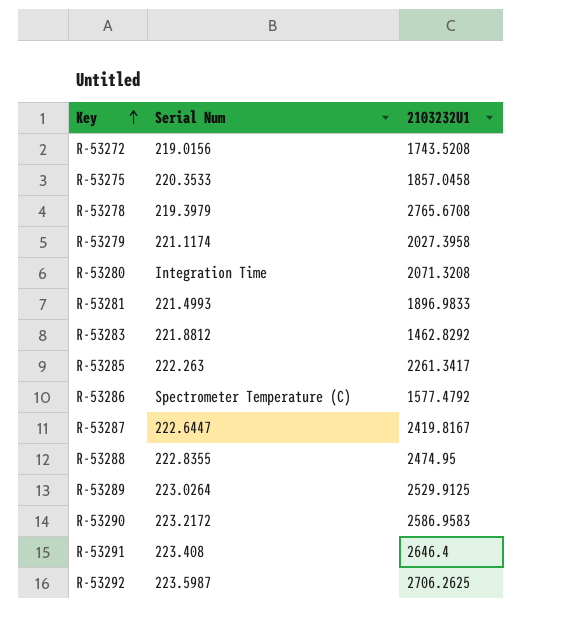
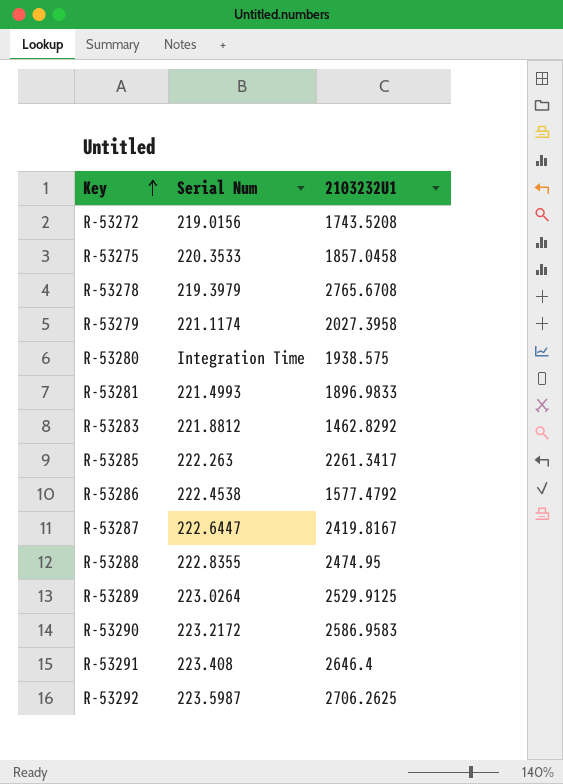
R-53280 | 2103232U1: 2071.3208 -> 1938.575
R-53286 | Serial Num: Spectrometer Temperature (C) -> 222.4538

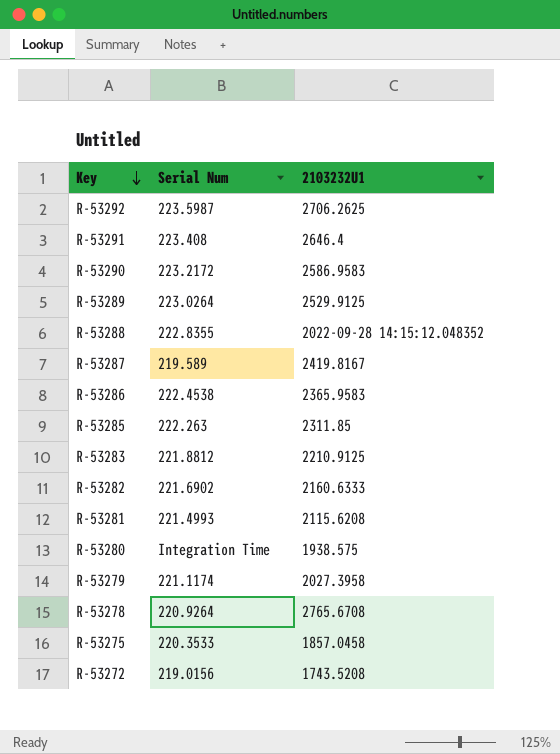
row order: Key ascending -> Key descending
R-53288 | 2103232U1: 2474.95 -> 2022-09-28 14:15:12.048352
R-53287 | Serial Num: 222.6447 -> 219.589
R-53286 | 2103232U1: 1577.4792 -> 2365.9583
R-53285 | 2103232U1: 2261.3417 -> 2311.85
R-53283 | 2103232U1: 1462.8292 -> 2210.9125
row R-53282: none -> 221.6902 | 2160.6333
R-53281 | 2103232U1: 1896.9833 -> 2115.6208
R-53278 | Serial Num: 219.3979 -> 220.9264

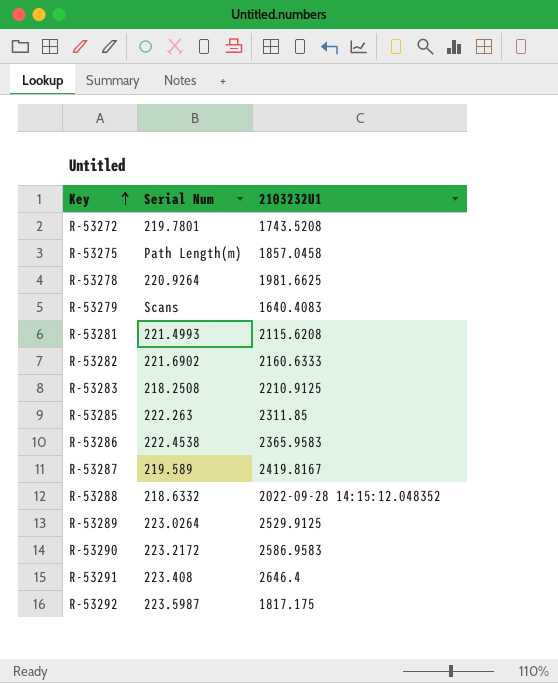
row order: Key descending -> Key ascending
row R-53280: Integration Time | 1938.575 -> none
R-53272 | Serial Num: 219.0156 -> 219.7801
R-53275 | Serial Num: 220.3533 -> Path Length(m)
R-53278 | 2103232U1: 2765.6708 -> 1981.6625
R-53279 | Serial Num: 221.1174 -> Scans
R-53279 | 2103232U1: 2027.3958 -> 1640.4083
R-53283 | Serial Num: 221.8812 -> 218.2508
R-53288 | Serial Num: 222.8355 -> 218.6332
R-53292 | 2103232U1: 2706.2625 -> 1817.175

